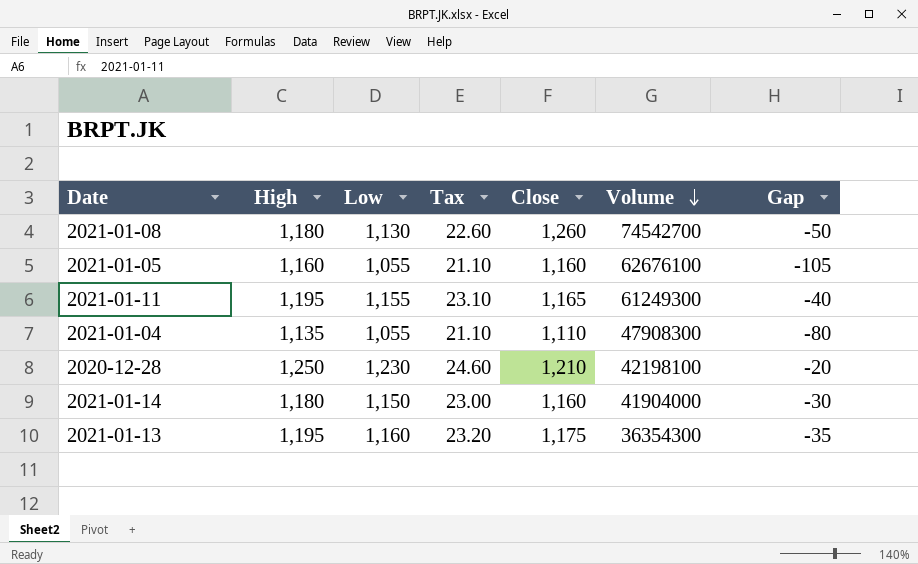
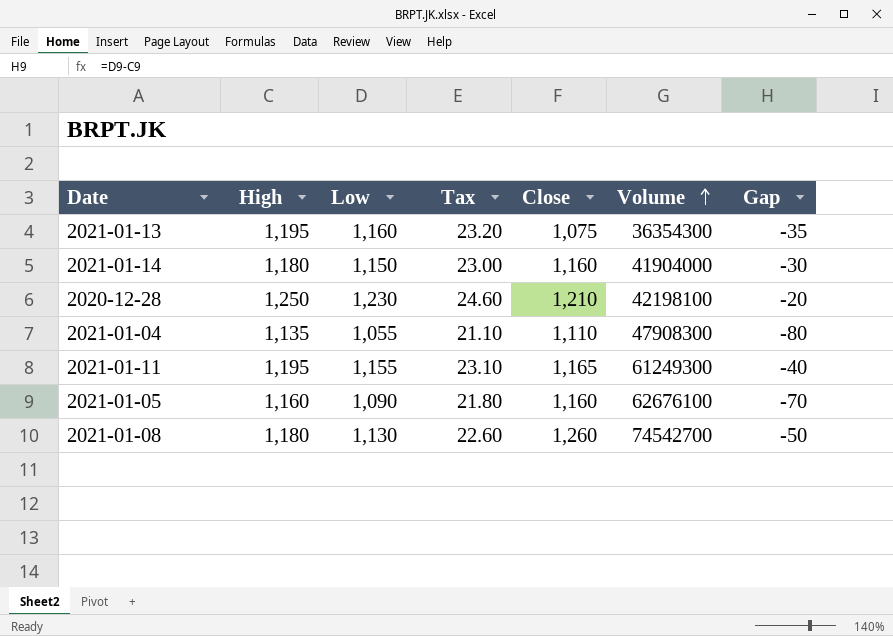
row order: Volume descending -> Volume ascending
2021-01-13 | Close: 1,175 -> 1,075
2021-01-05 | Low: 1,055 -> 1,090
2021-01-05 | Tax: 21.10 -> 21.80
2021-01-05 | Gap: -105 -> -70

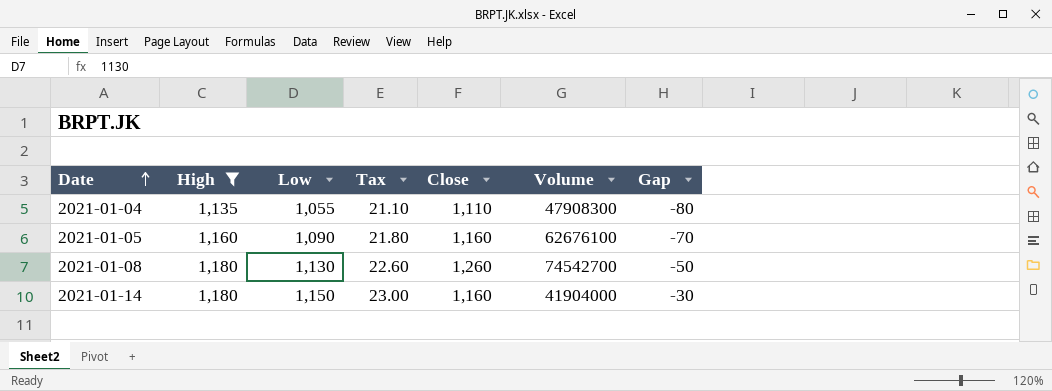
filter: none -> High <= 1,180
row order: Volume ascending -> Date ascending

